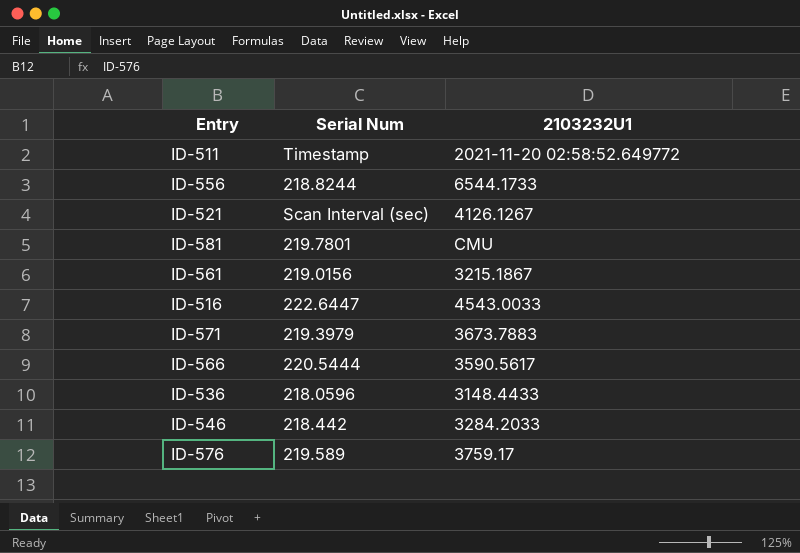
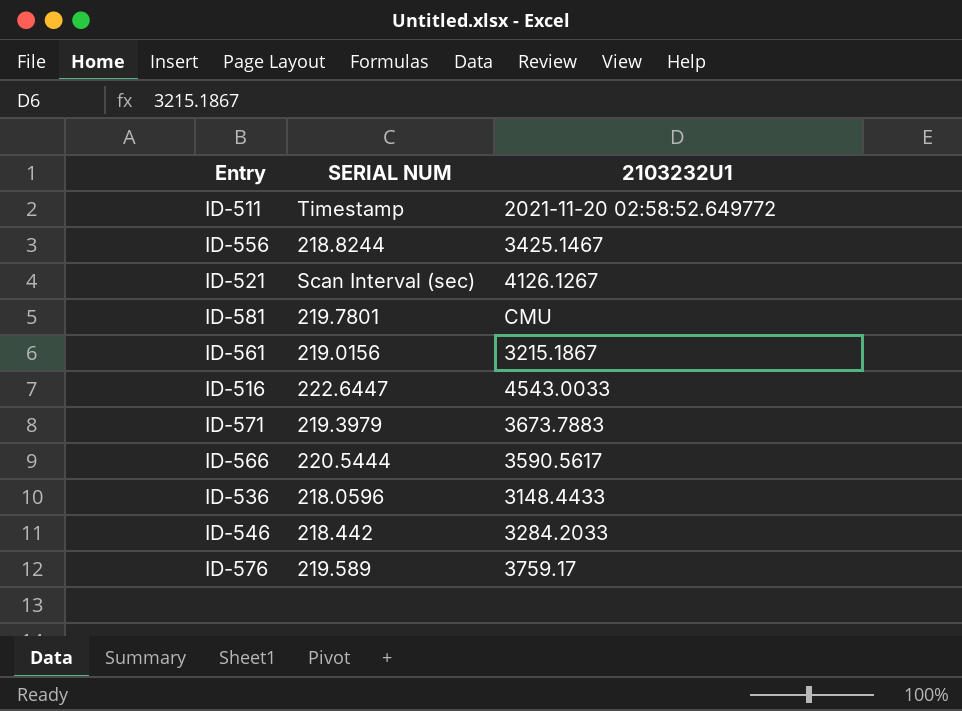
column name: Serial Num -> SERIAL NUM
ID-556 | 2103232U1: 6544.1733 -> 3425.1467

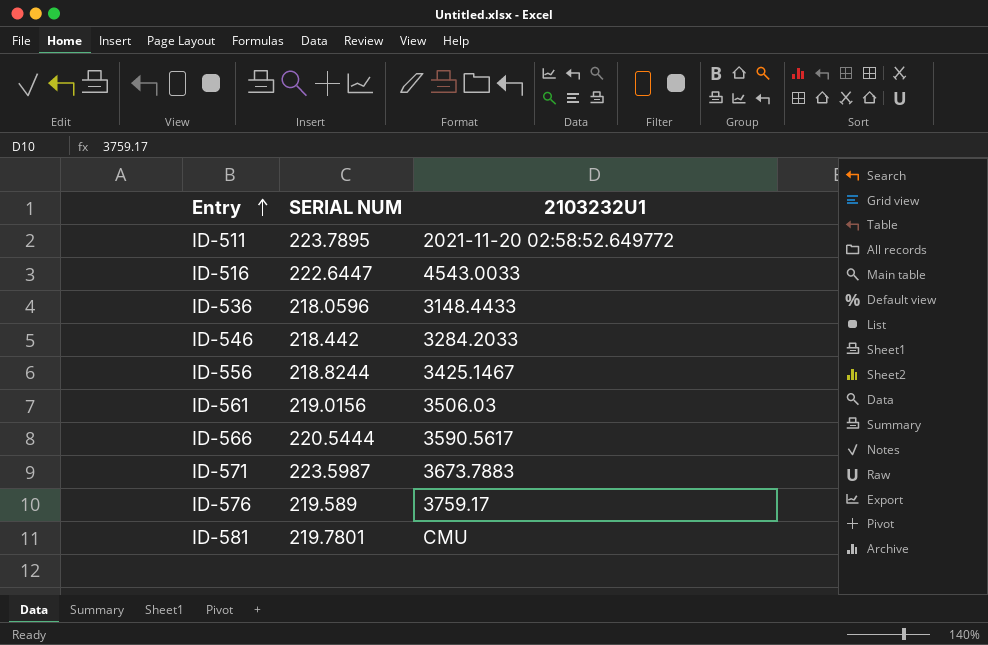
row order: none -> Entry ascending
row ID-521: Scan Interval (sec) | 4126.1267 -> none
ID-511 | SERIAL NUM: Timestamp -> 223.7895
ID-561 | 2103232U1: 3215.1867 -> 3506.03
ID-571 | SERIAL NUM: 219.3979 -> 223.5987

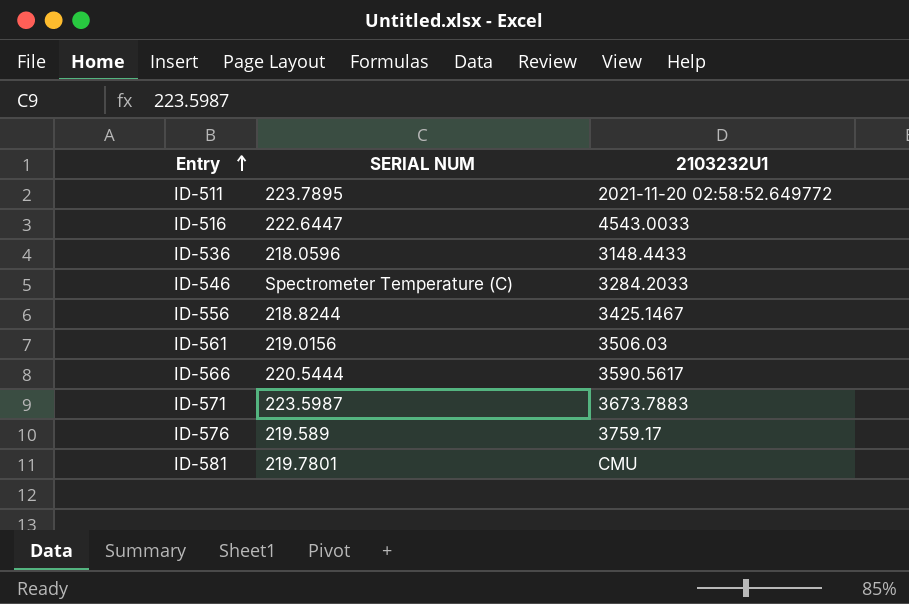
ID-546 | SERIAL NUM: 218.442 -> Spectrometer Temperature (C)

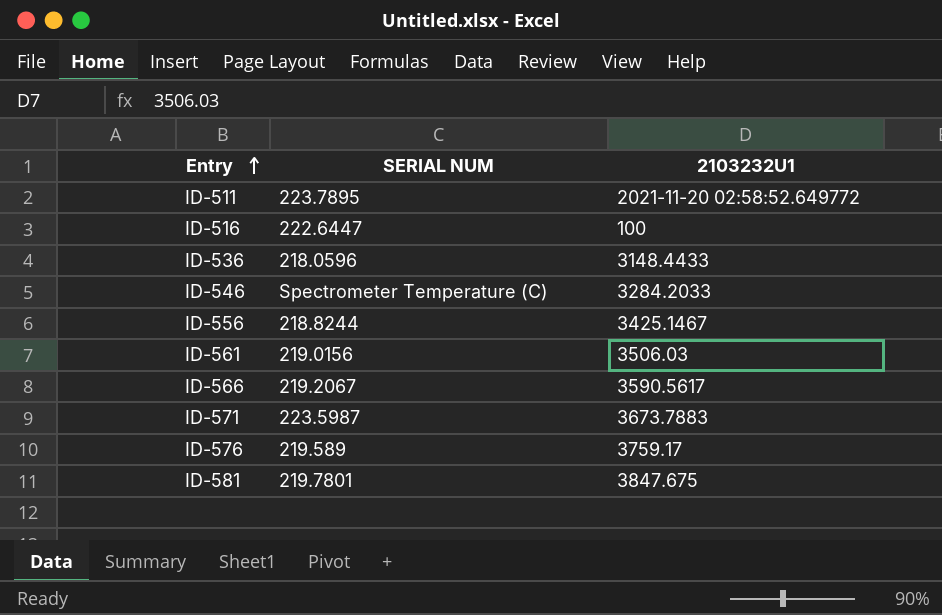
ID-516 | 2103232U1: 4543.0033 -> 100
ID-566 | SERIAL NUM: 220.5444 -> 219.2067
ID-581 | 2103232U1: CMU -> 3847.675

